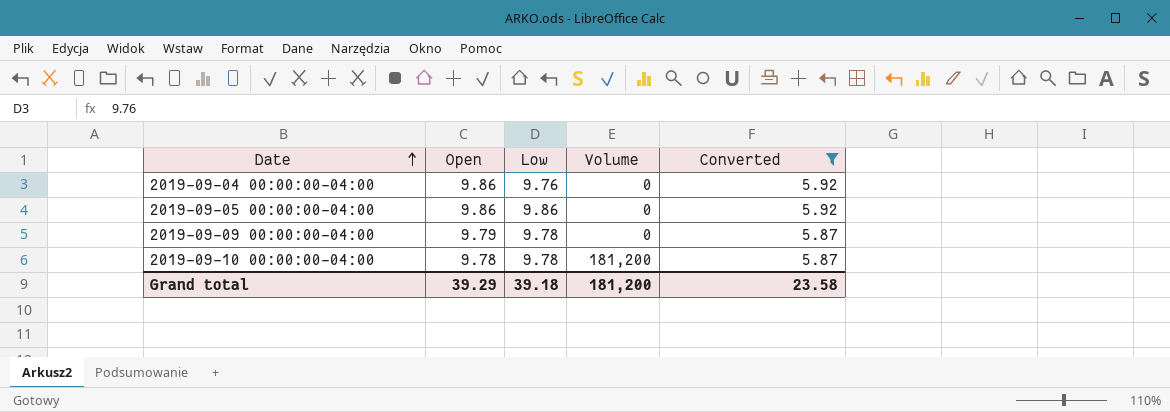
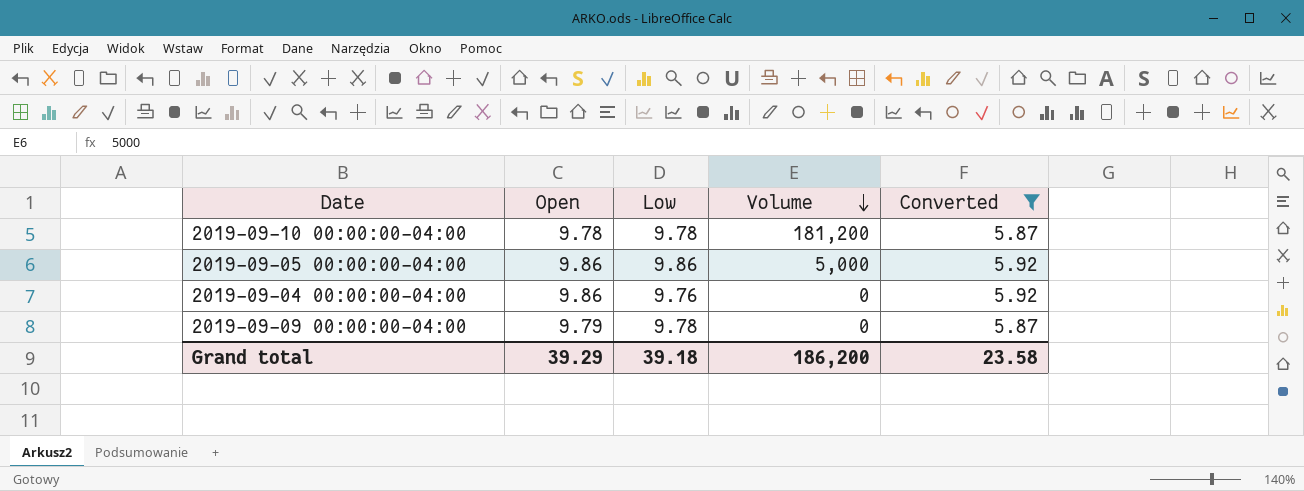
row order: Date ascending -> Volume descending
2019-09-05 00:00:00-04:00 | Volume: 0 -> 5,000
Grand total | Volume: 181,200 -> 186,200

